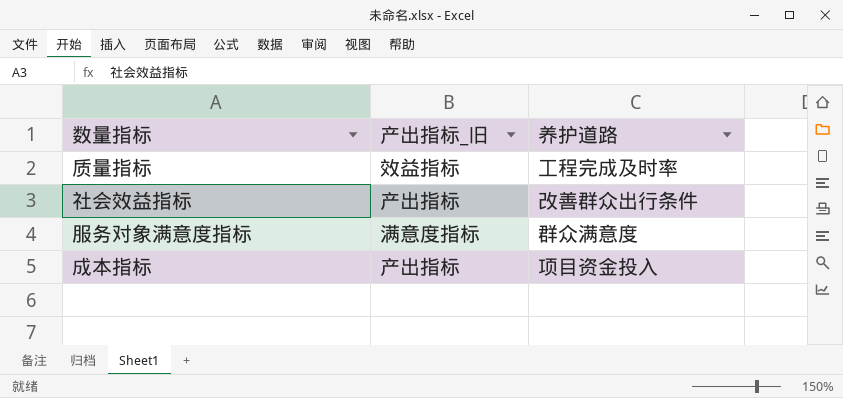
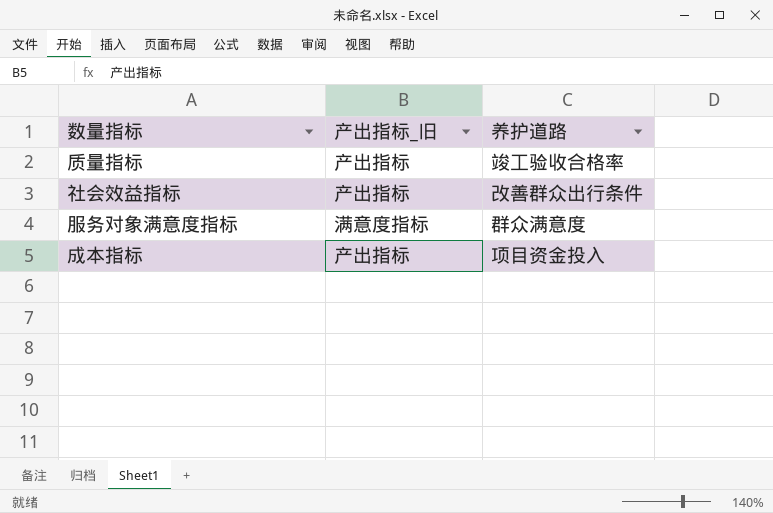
质量指标 | 产出指标_旧: 效益指标 -> 产出指标
质量指标 | 养护道路: 工程完成及时率 -> 竣工验收合格率

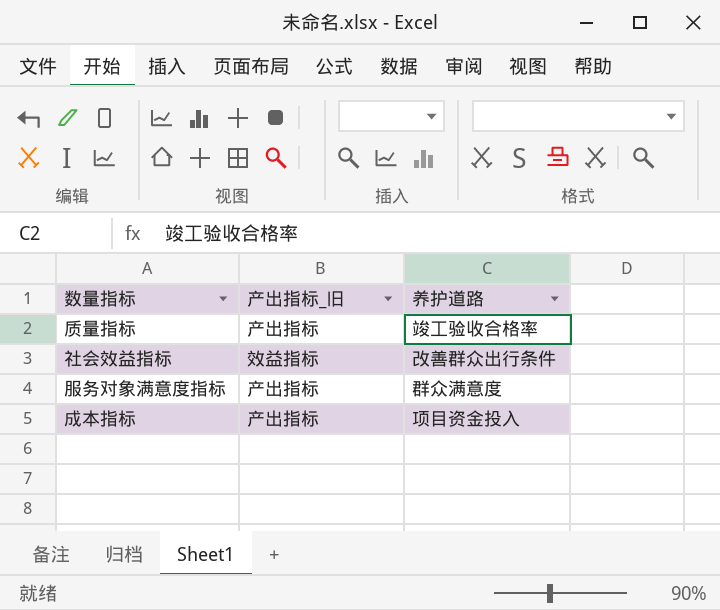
社会效益指标 | 产出指标_旧: 产出指标 -> 效益指标
服务对象满意度指标 | 产出指标_旧: 满意度指标 -> 产出指标

